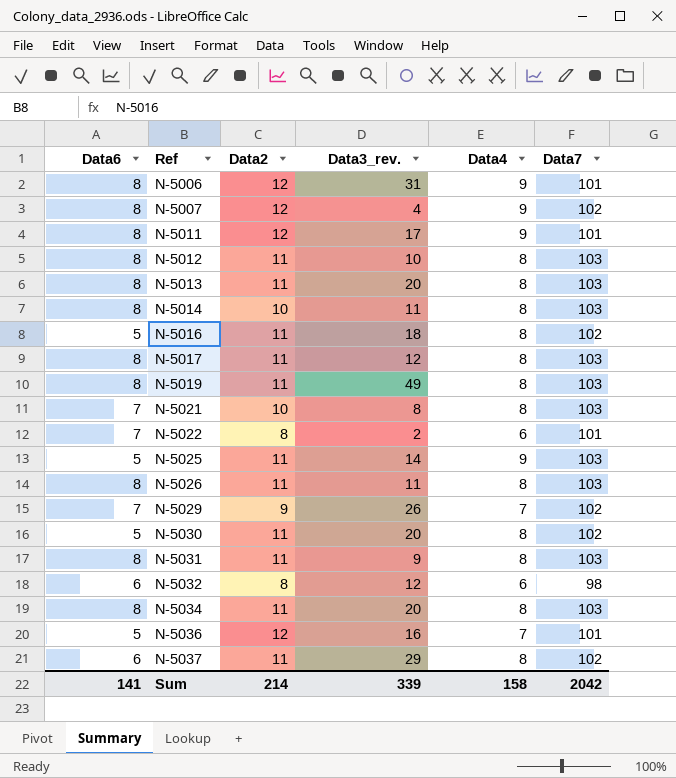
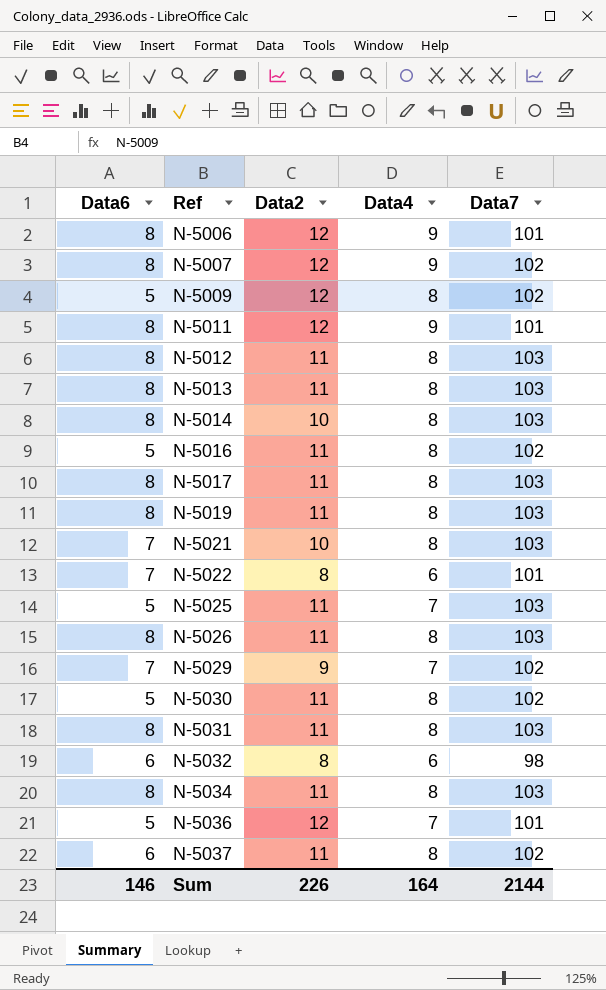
column Data3_rev. | position: 4 -> none
row N-5009: none -> 5 | 12 | 8 | 102
N-5025 | Data4: 9 -> 7
Sum | Data6: 141 -> 146
Sum | Data2: 214 -> 226
Sum | Data4: 158 -> 164
Sum | Data7: 2042 -> 2144

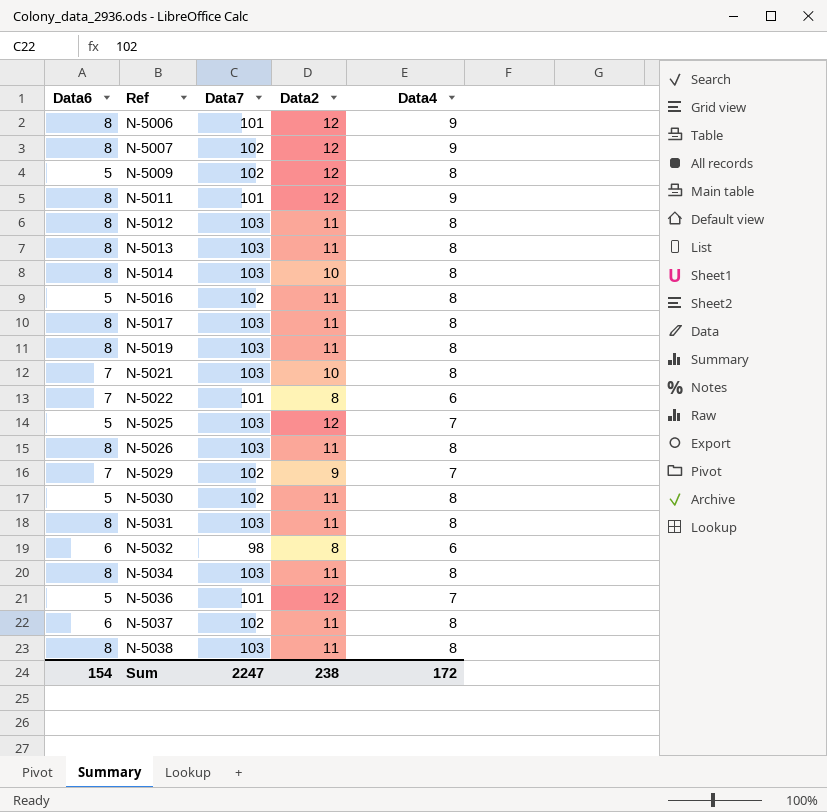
column Data7 | position: 5 -> 3
N-5025 | Data2: 11 -> 12
row N-5038: none -> 8 | 103 | 11 | 8
Sum | Data6: 146 -> 154
Sum | Data7: 2144 -> 2247
Sum | Data2: 226 -> 238
Sum | Data4: 164 -> 172

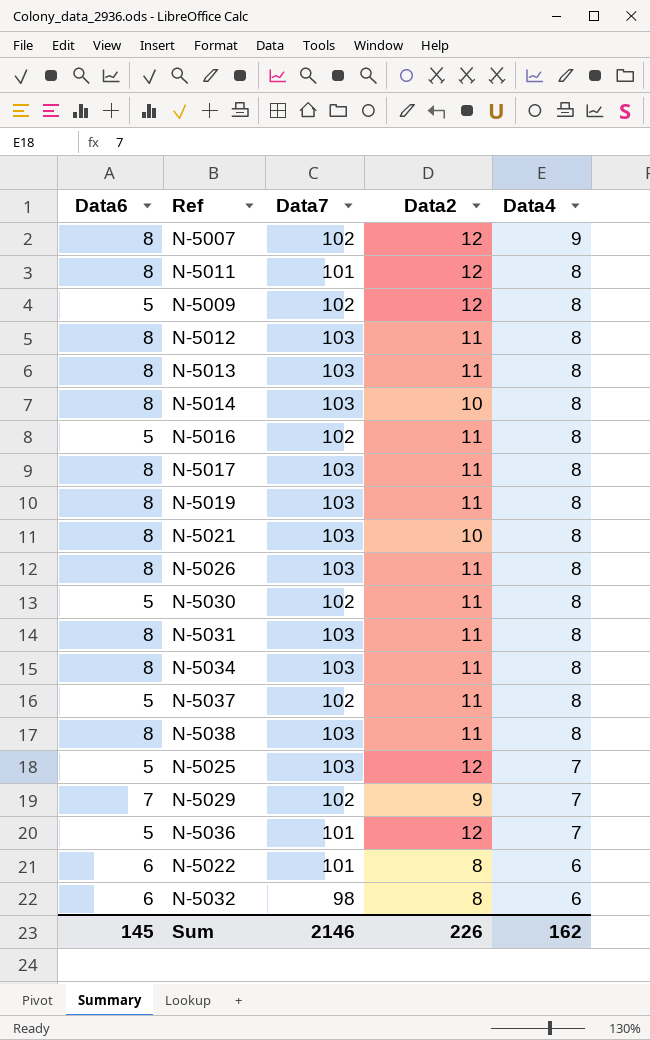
row order: Ref ascending -> Data4 descending
row N-5006: 8 | 101 | 12 | 9 -> none
N-5011 | Data4: 9 -> 8
N-5021 | Data6: 7 -> 8
N-5037 | Data6: 6 -> 5
N-5022 | Data6: 7 -> 6
Sum | Data6: 154 -> 145
Sum | Data7: 2247 -> 2146
Sum | Data2: 238 -> 226
Sum | Data4: 172 -> 162

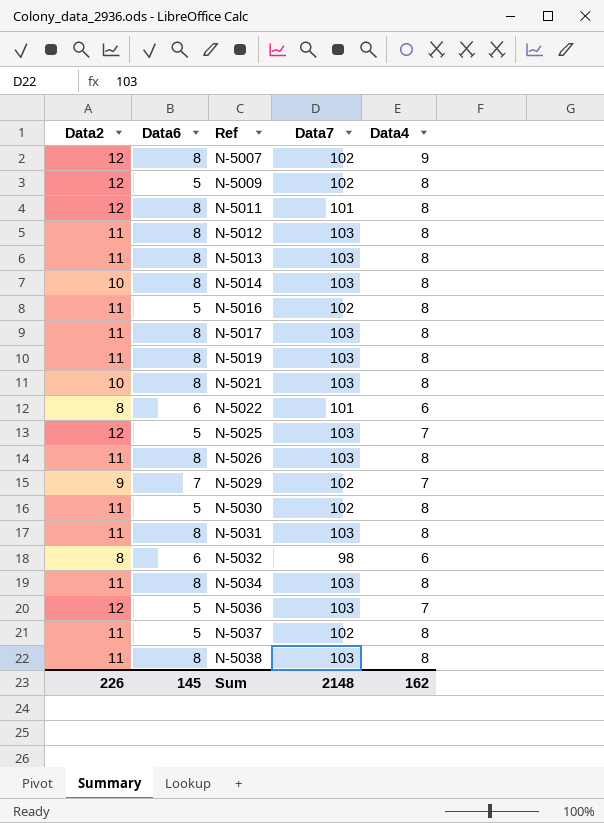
row order: Data4 descending -> Ref ascending
column Data2 | position: 4 -> 1
N-5036 | Data7: 101 -> 103
Sum | Data7: 2146 -> 2148

